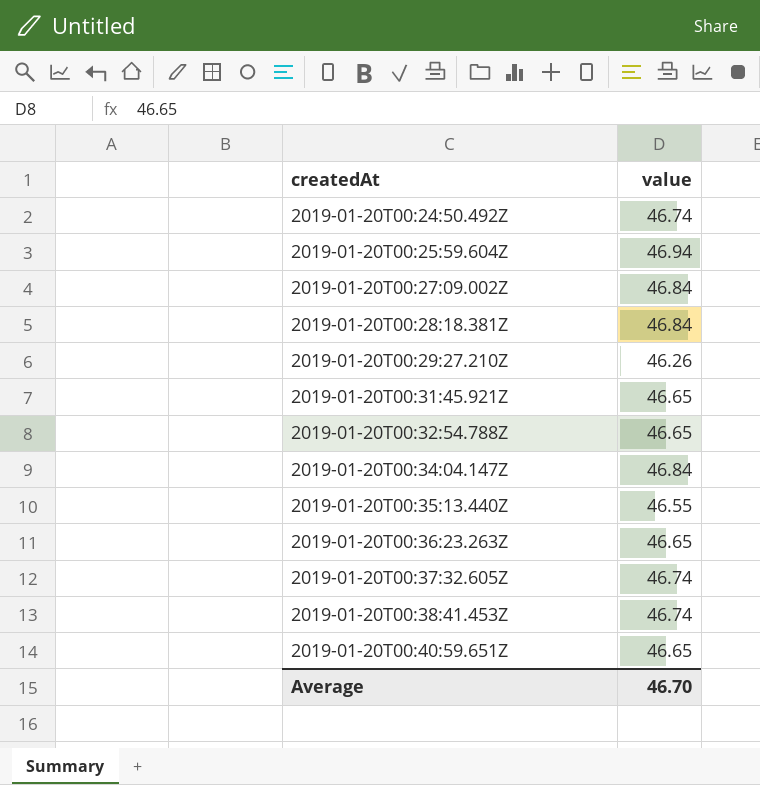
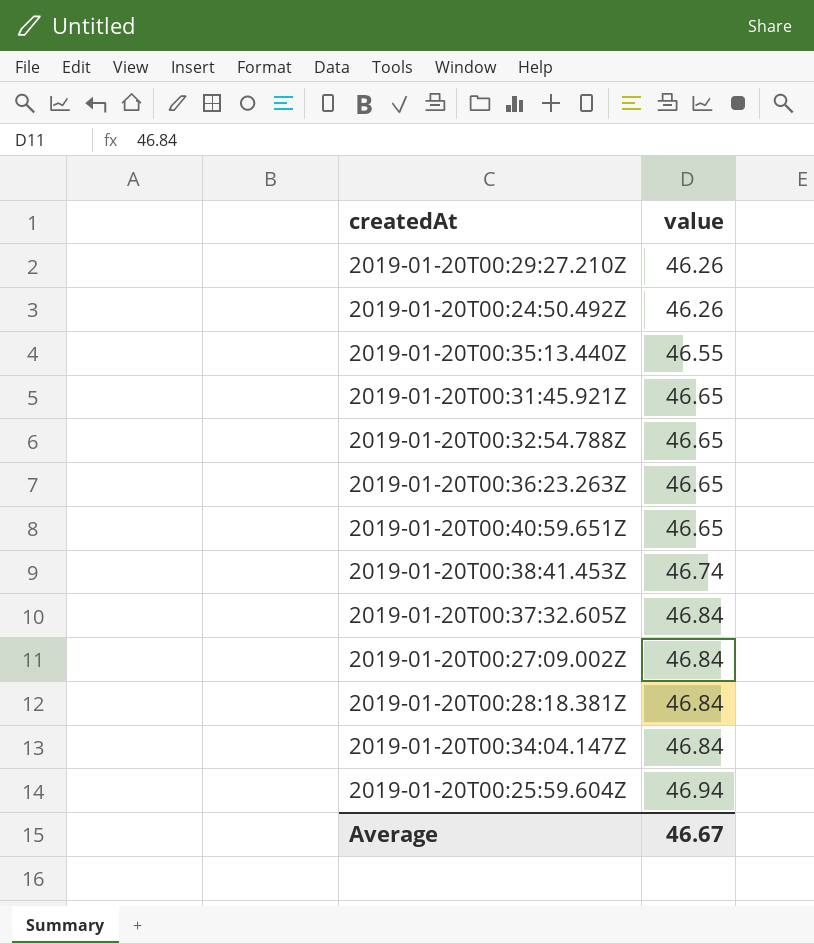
row order: createdAt ascending -> value ascending
2019-01-20T00:24:50.492Z | value: 46.74 -> 46.26
2019-01-20T00:37:32.605Z | value: 46.74 -> 46.84
Average | value: 46.70 -> 46.67

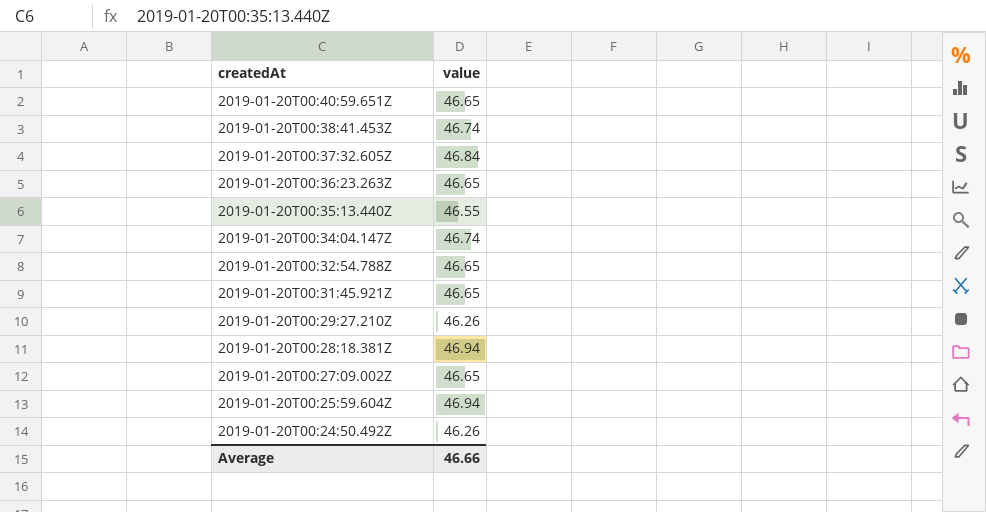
row order: value ascending -> createdAt descending
2019-01-20T00:34:04.147Z | value: 46.84 -> 46.74
2019-01-20T00:28:18.381Z | value: 46.84 -> 46.94
2019-01-20T00:27:09.002Z | value: 46.84 -> 46.65
Average | value: 46.67 -> 46.66

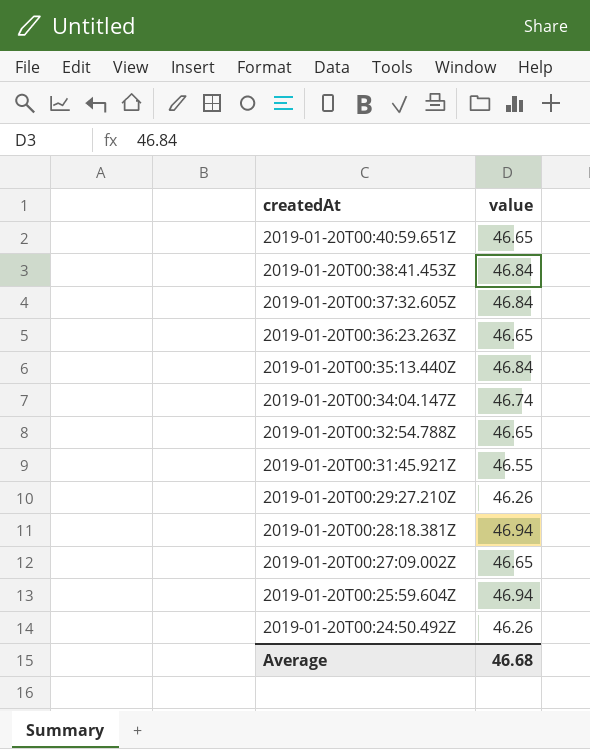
2019-01-20T00:38:41.453Z | value: 46.74 -> 46.84
2019-01-20T00:35:13.440Z | value: 46.55 -> 46.84
2019-01-20T00:31:45.921Z | value: 46.65 -> 46.55
Average | value: 46.66 -> 46.68

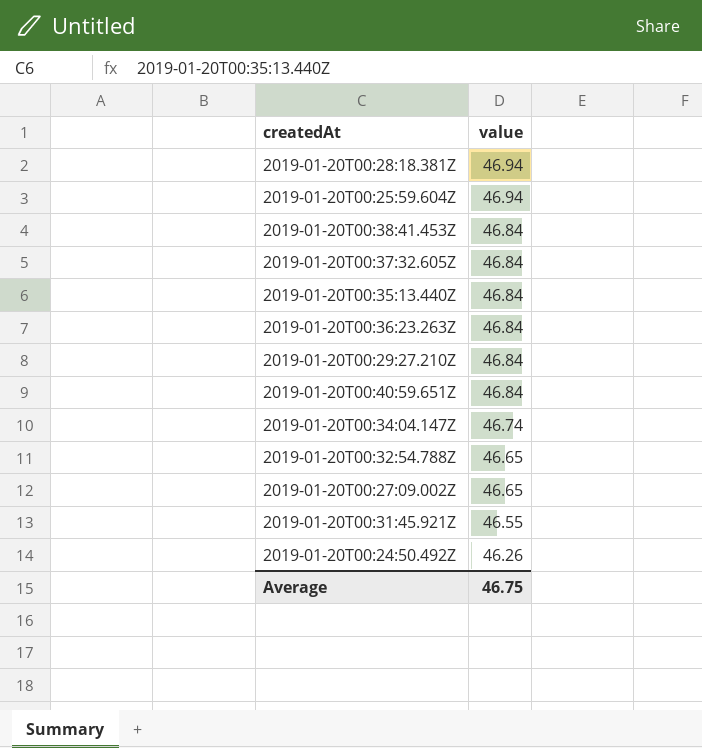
row order: createdAt descending -> value descending
2019-01-20T00:36:23.263Z | value: 46.65 -> 46.84
2019-01-20T00:29:27.210Z | value: 46.26 -> 46.84
2019-01-20T00:40:59.651Z | value: 46.65 -> 46.84
Average | value: 46.68 -> 46.75

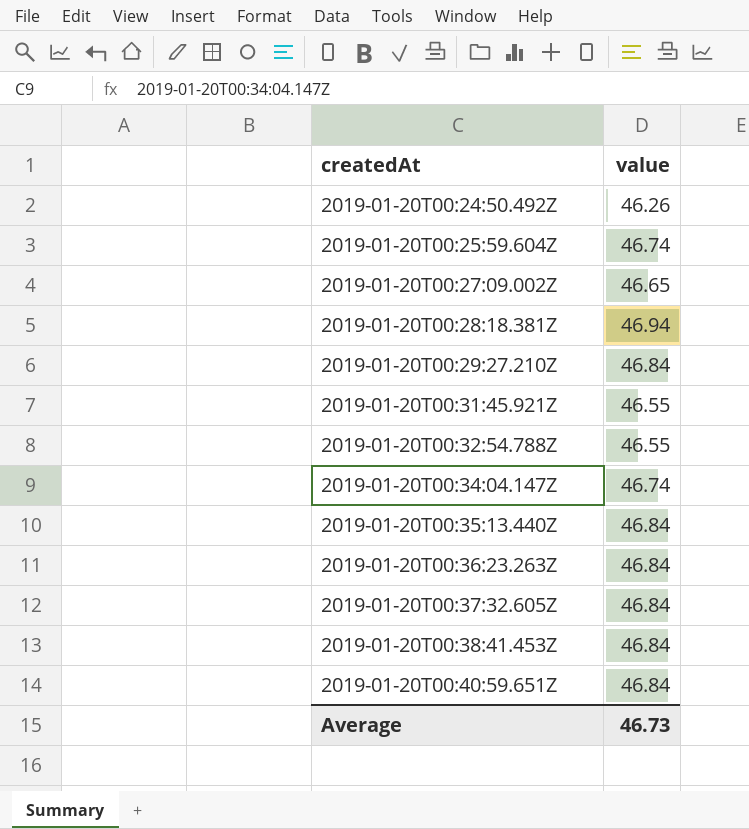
row order: value descending -> createdAt ascending
2019-01-20T00:25:59.604Z | value: 46.94 -> 46.74
2019-01-20T00:32:54.788Z | value: 46.65 -> 46.55
Average | value: 46.75 -> 46.73

